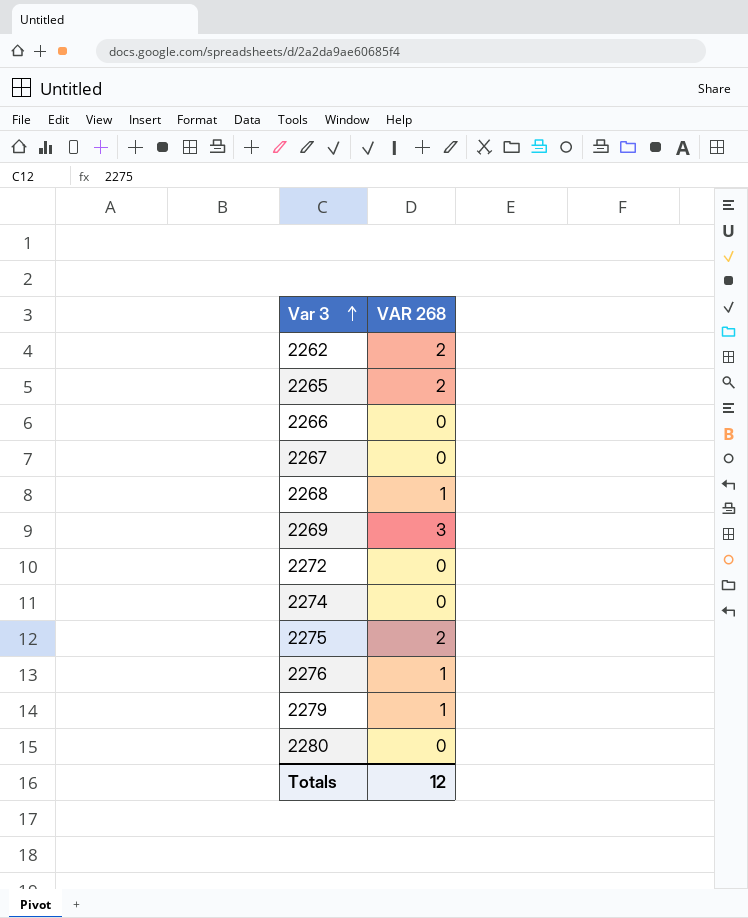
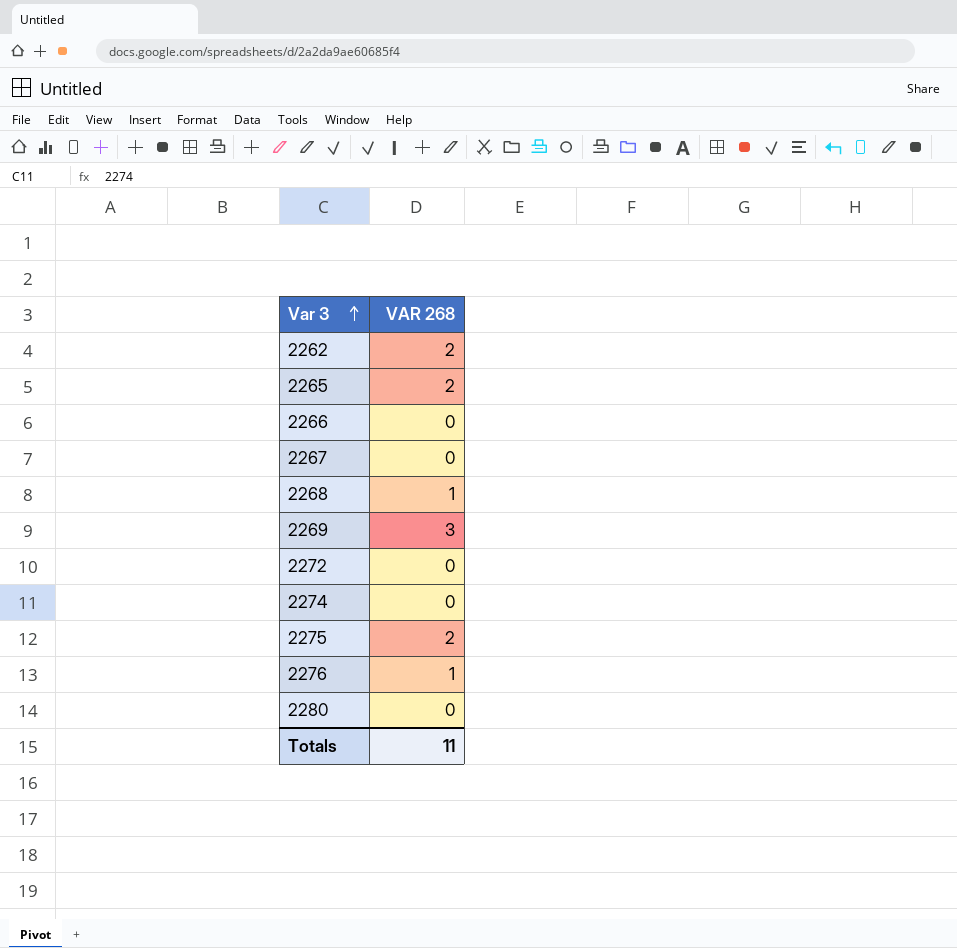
row 2279: 1 -> none
Totals | VAR 268: 12 -> 11

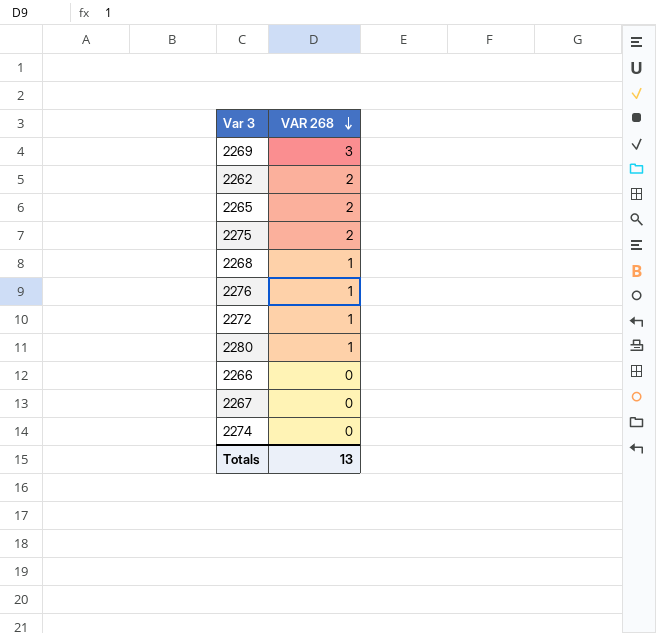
row order: Var 3 ascending -> VAR 268 descending
2272 | VAR 268: 0 -> 1
2280 | VAR 268: 0 -> 1
Totals | VAR 268: 11 -> 13

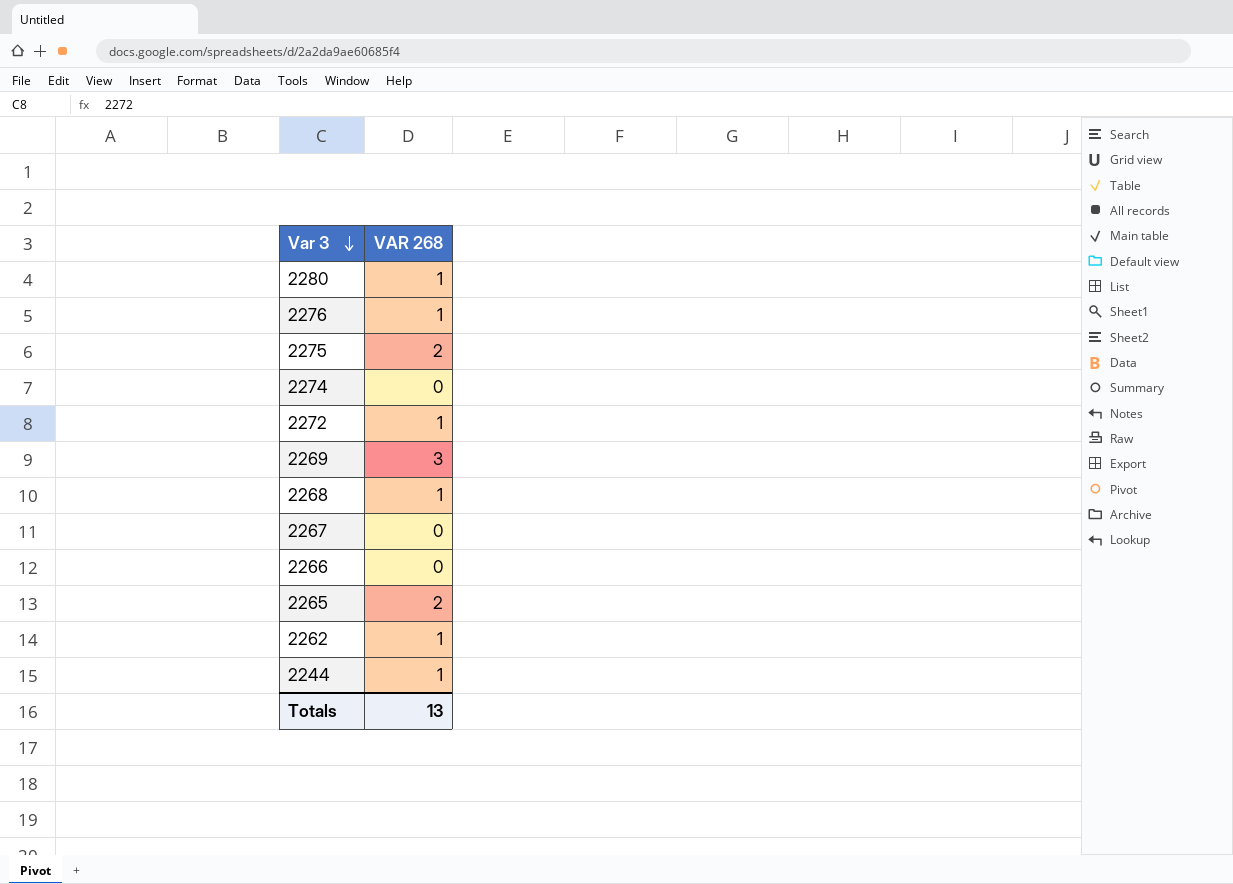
row order: VAR 268 descending -> Var 3 descending
2262 | VAR 268: 2 -> 1
row 2244: none -> 1

